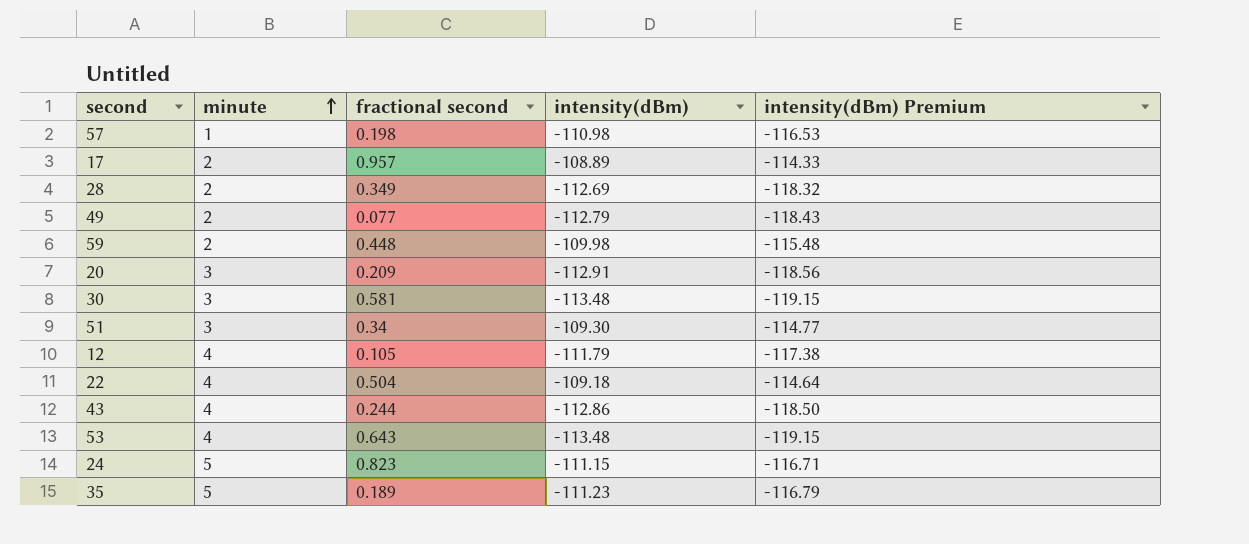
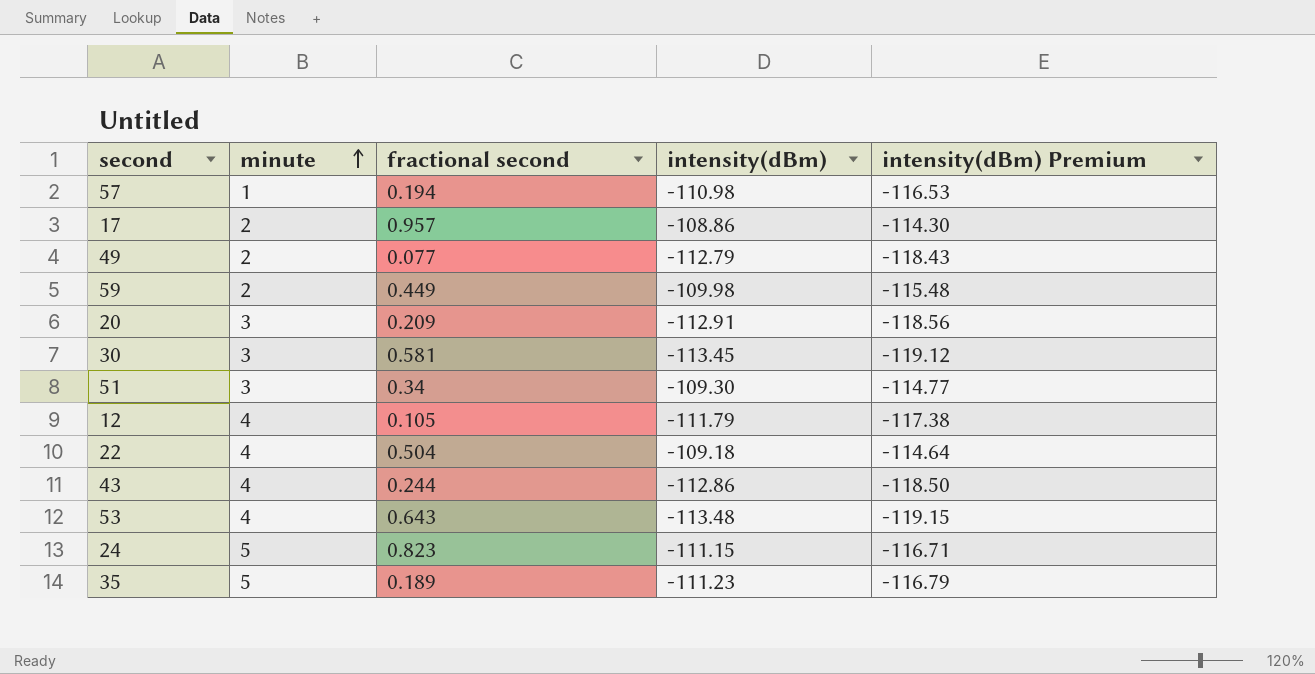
row 28: 2 | 0.349 | -112.69 | -118.32 -> none
57 | fractional second: 0.198 -> 0.194
17 | intensity(dBm): -108.89 -> -108.86
17 | intensity(dBm) Premium: -114.33 -> -114.30
59 | fractional second: 0.448 -> 0.449
30 | intensity(dBm): -113.48 -> -113.45
30 | intensity(dBm) Premium: -119.15 -> -119.12

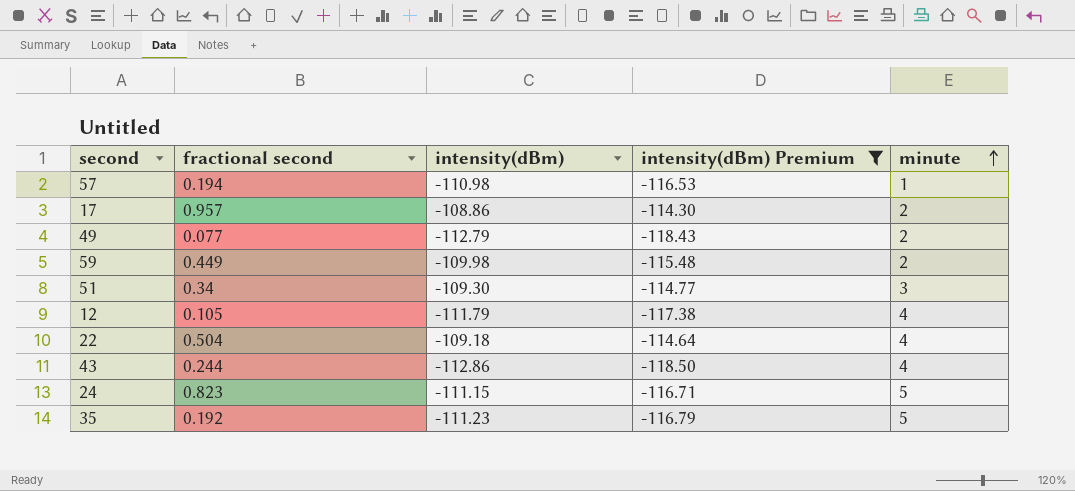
filter: none -> intensity(dBm) Premium >= -118.50
column minute | position: 2 -> 5
35 | fractional second: 0.189 -> 0.192

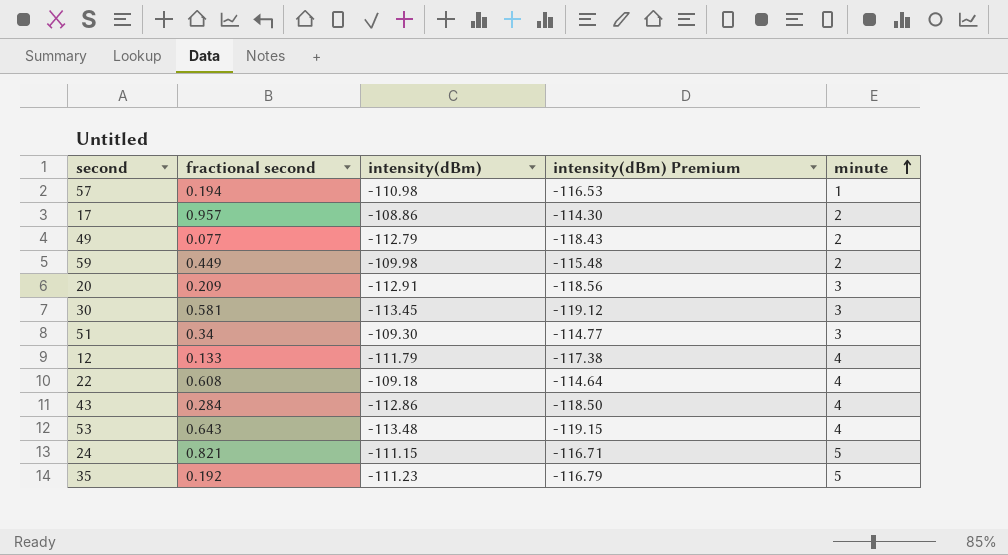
filter: intensity(dBm) Premium >= -118.50 -> none
12 | fractional second: 0.105 -> 0.133
22 | fractional second: 0.504 -> 0.608
43 | fractional second: 0.244 -> 0.284
24 | fractional second: 0.823 -> 0.821

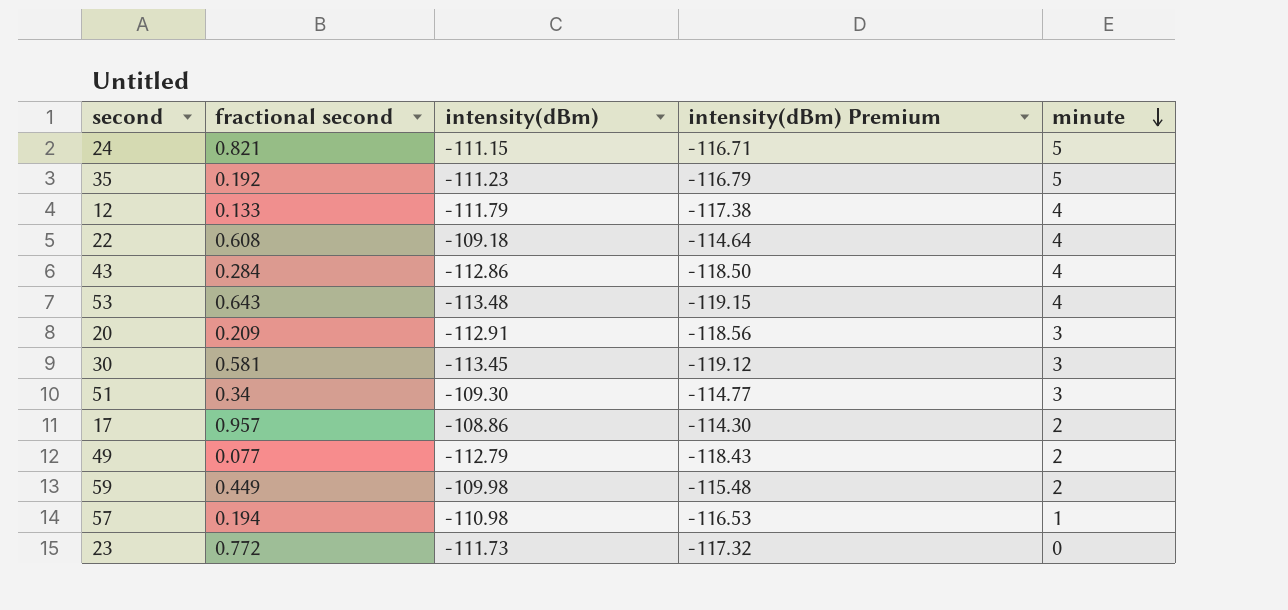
row order: minute ascending -> minute descending
row 23: none -> 0.772 | -111.73 | -117.32 | 0

